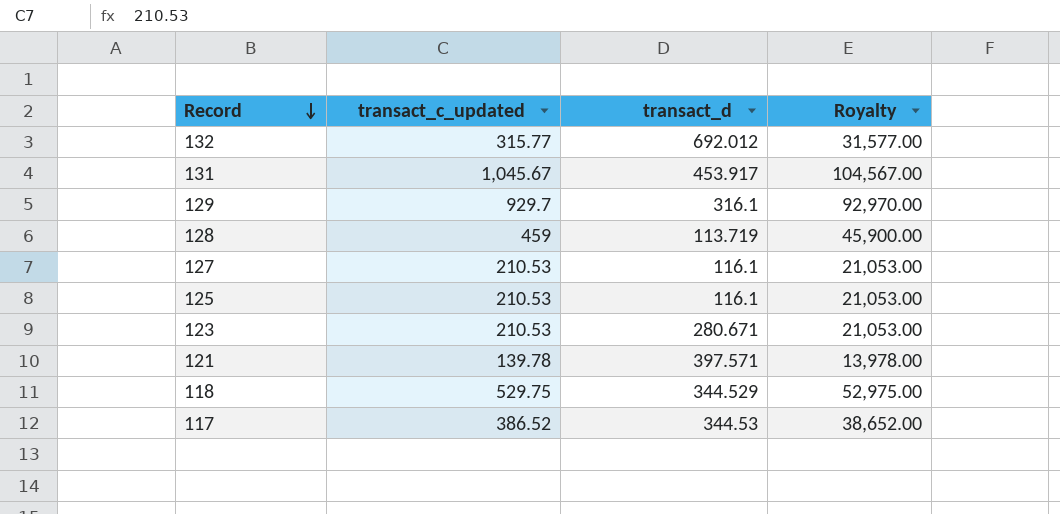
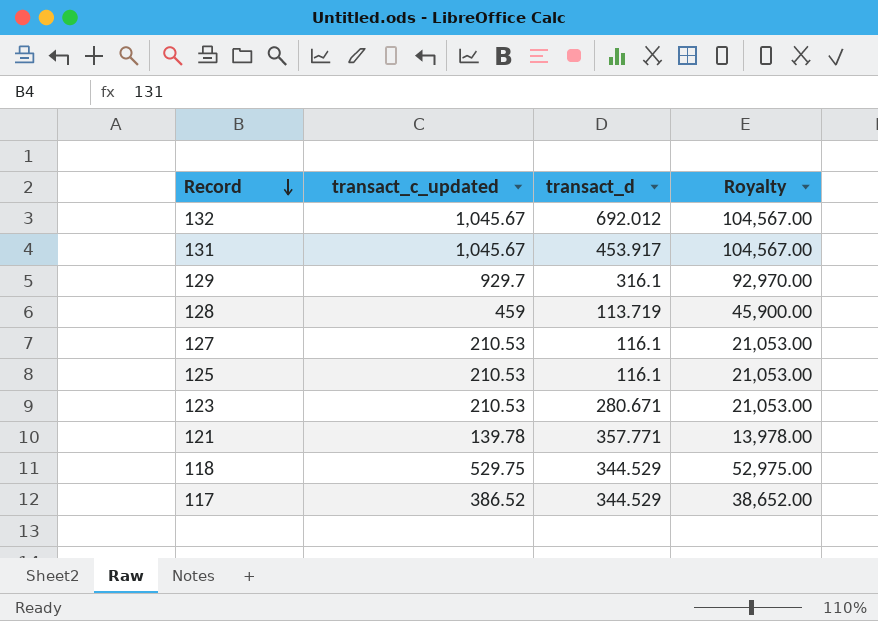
132 | transact_c_updated: 315.77 -> 1,045.67
132 | Royalty: 31,577.00 -> 104,567.00
121 | transact_d: 397.571 -> 357.771
117 | transact_d: 344.53 -> 344.529

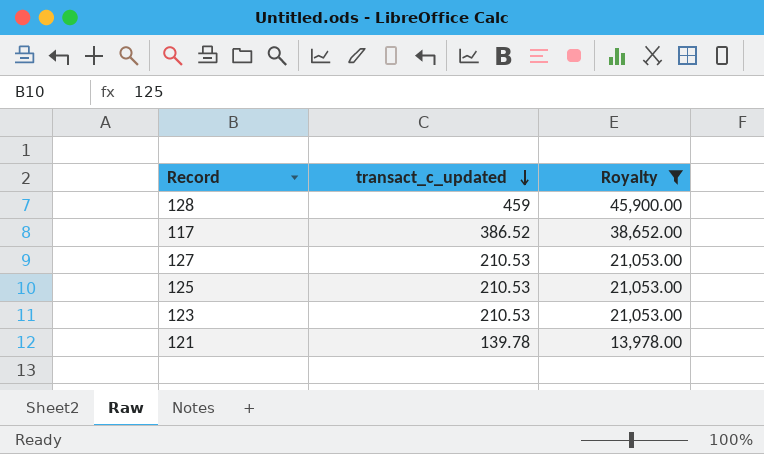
filter: none -> Royalty <= 45,900.00
row order: Record descending -> transact_c_updated descending
column transact_d | position: 3 -> none

